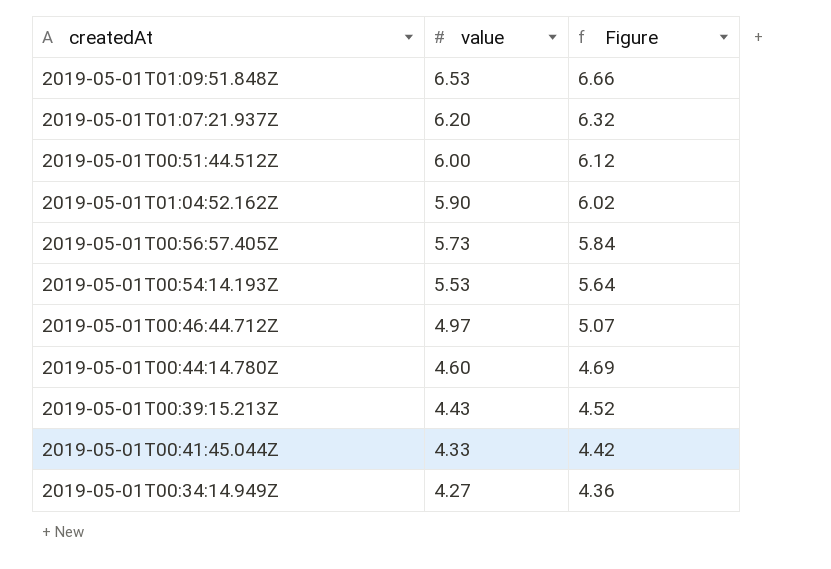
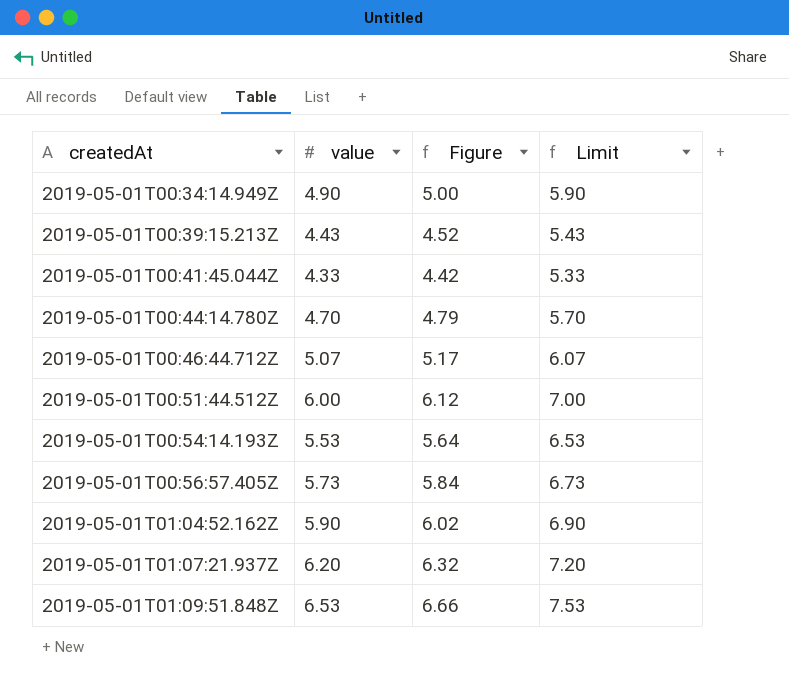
row order: value descending -> createdAt ascending
column Limit | formula: none -> [value] + 1
2019-05-01T00:34:14.949Z | value: 4.27 -> 4.90
2019-05-01T00:34:14.949Z | Figure: 4.36 -> 5.00
2019-05-01T00:44:14.780Z | value: 4.60 -> 4.70
2019-05-01T00:44:14.780Z | Figure: 4.69 -> 4.79
2019-05-01T00:46:44.712Z | value: 4.97 -> 5.07
2019-05-01T00:46:44.712Z | Figure: 5.07 -> 5.17

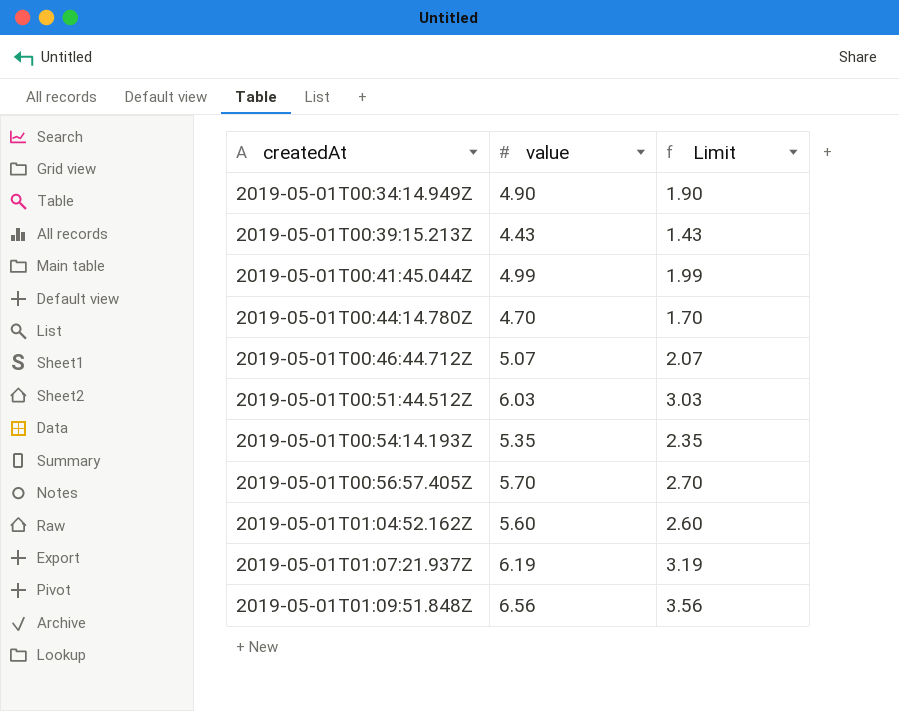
column Figure | formula: [value] * 1.02 -> none
column Limit | formula: [value] + 1 -> [value] - 3
2019-05-01T00:41:45.044Z | value: 4.33 -> 4.99
2019-05-01T00:51:44.512Z | value: 6.00 -> 6.03
2019-05-01T00:54:14.193Z | value: 5.53 -> 5.35
2019-05-01T00:56:57.405Z | value: 5.73 -> 5.70
2019-05-01T01:04:52.162Z | value: 5.90 -> 5.60
2019-05-01T01:07:21.937Z | value: 6.20 -> 6.19
2019-05-01T01:09:51.848Z | value: 6.53 -> 6.56

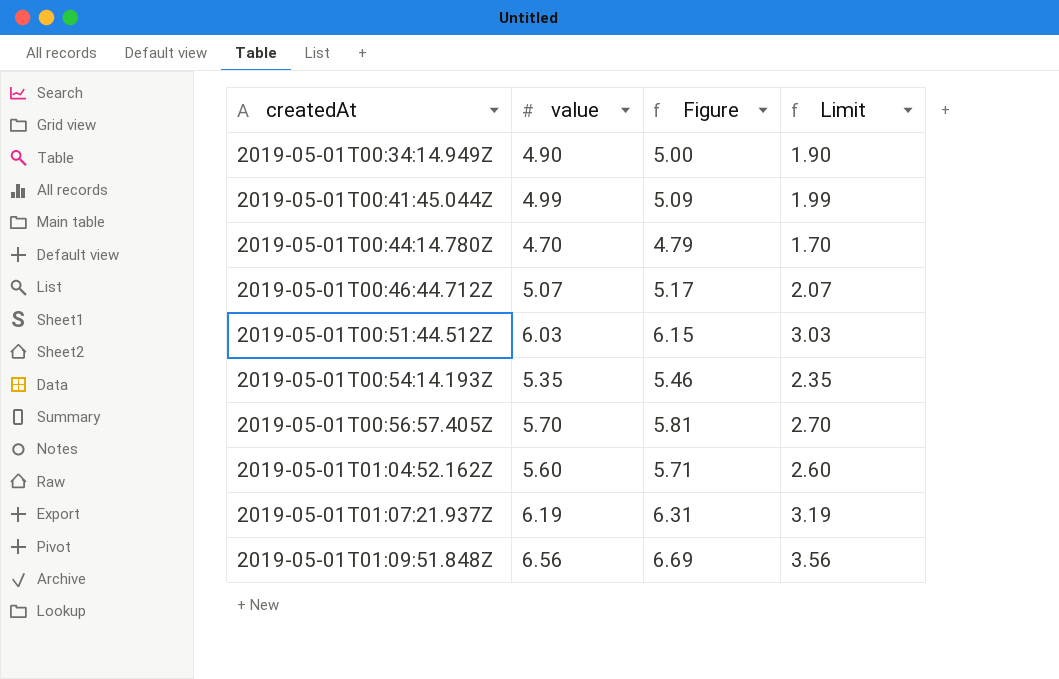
column Figure | formula: none -> [value] * 1.02
row 2019-05-01T00:39:15.213Z: 4.43 | 1.43 -> none

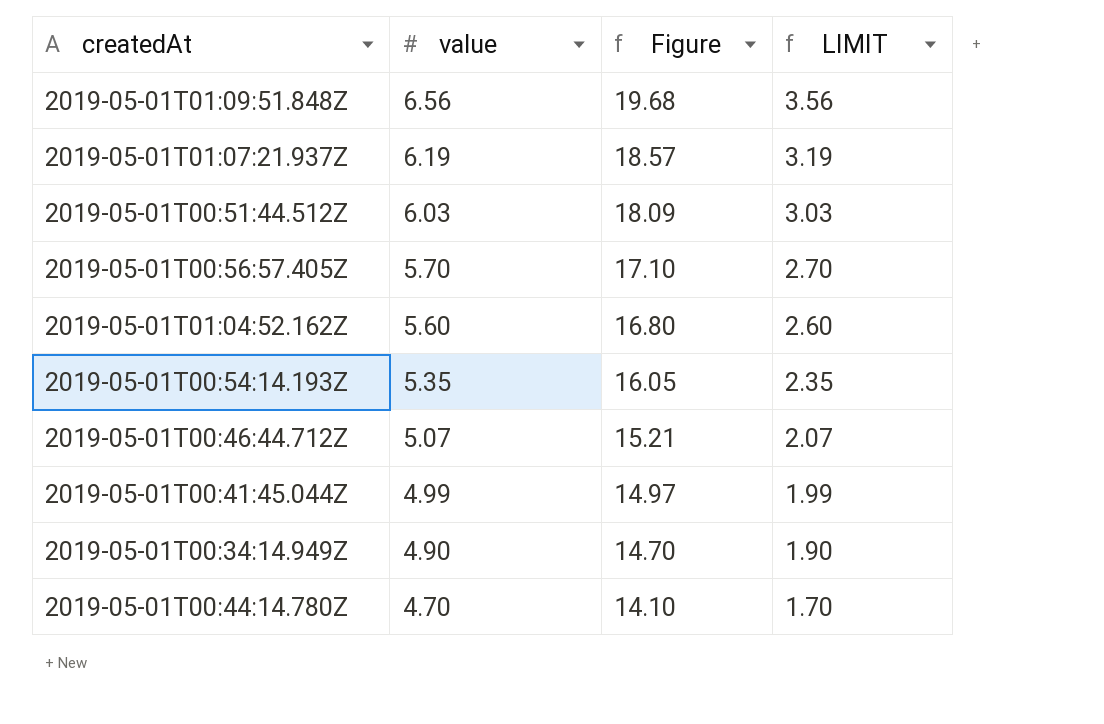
row order: createdAt ascending -> value descending
column Figure | formula: [value] * 1.02 -> [value] * 3
column name: Limit -> LIMIT

